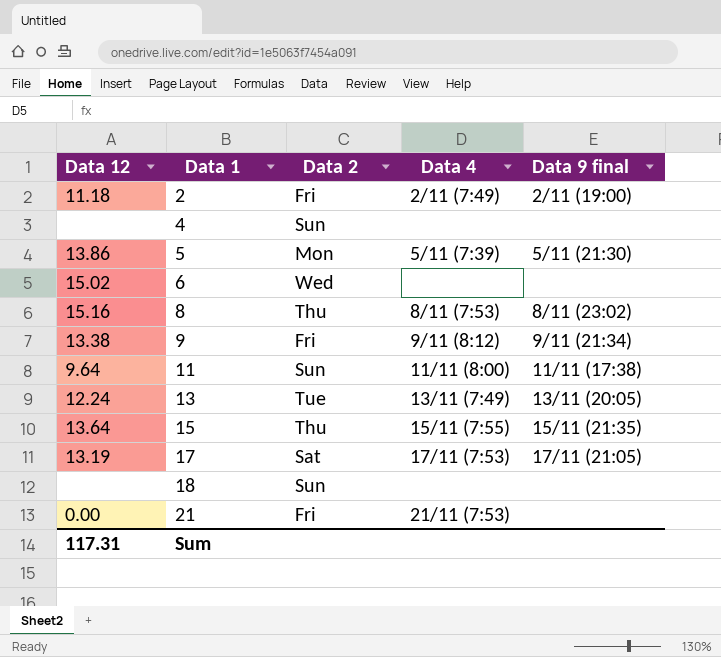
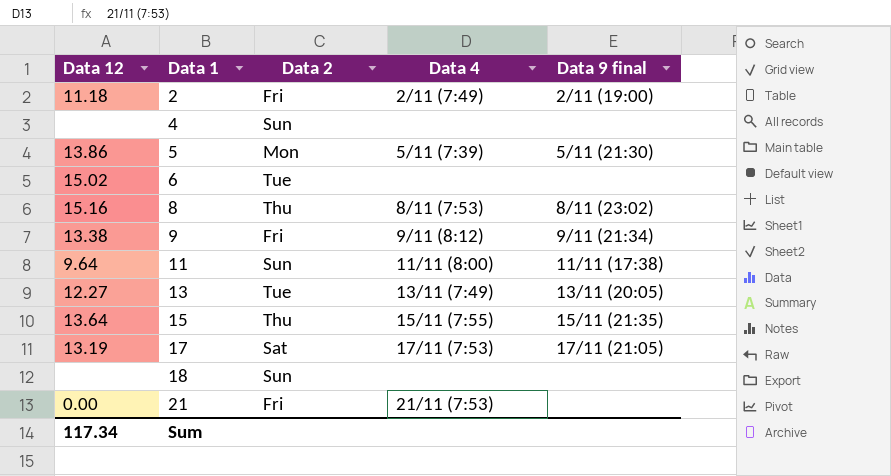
6 | Data 2: Wed -> Tue
13 | Data 12: 12.24 -> 12.27
Sum | Data 12: 117.31 -> 117.34

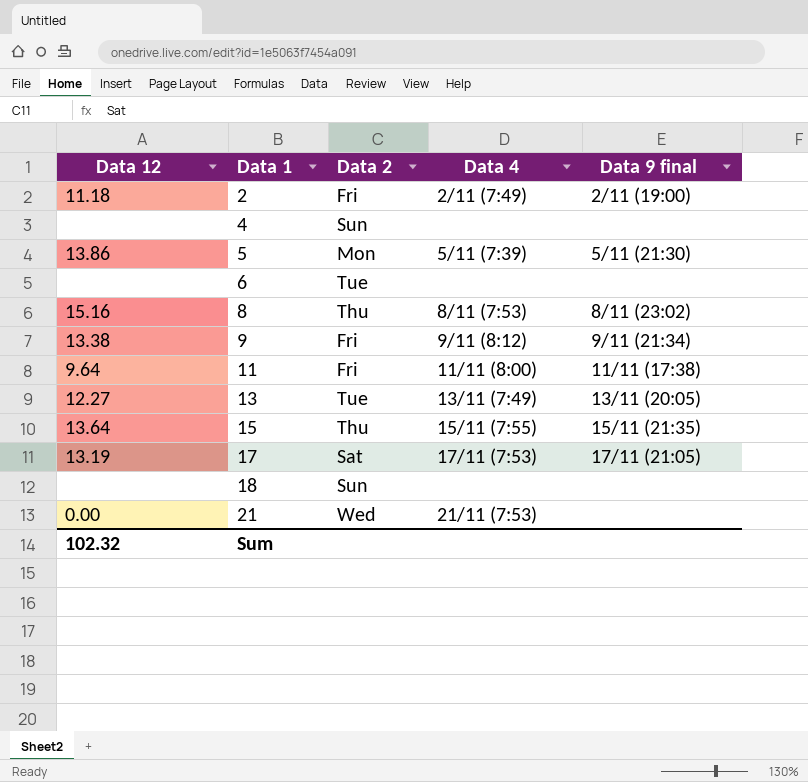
6 | Data 12: 15.02 -> none
11 | Data 2: Sun -> Fri
21 | Data 2: Fri -> Wed
Sum | Data 12: 117.34 -> 102.32

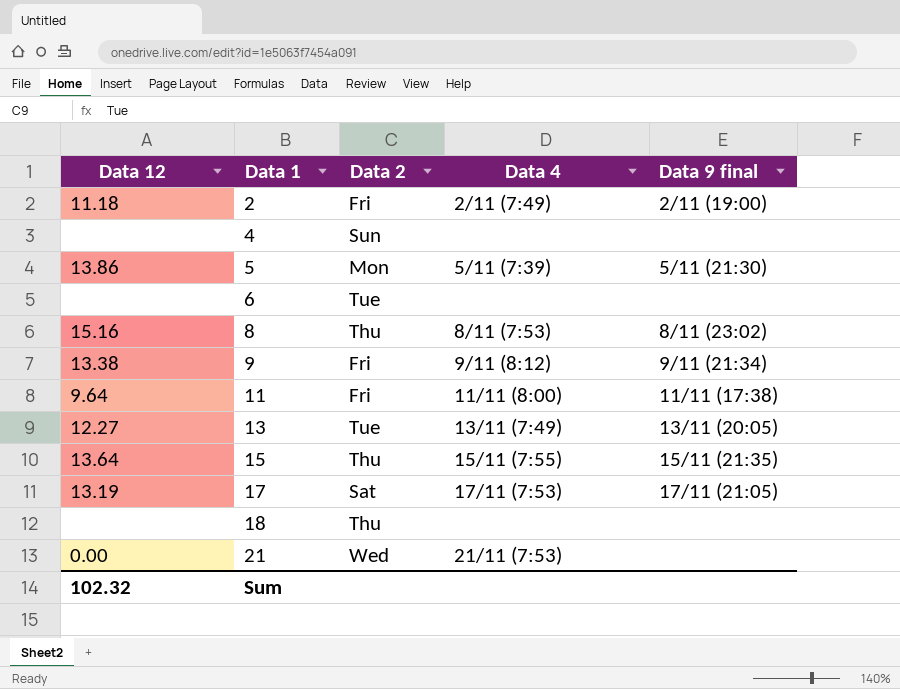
18 | Data 2: Sun -> Thu

